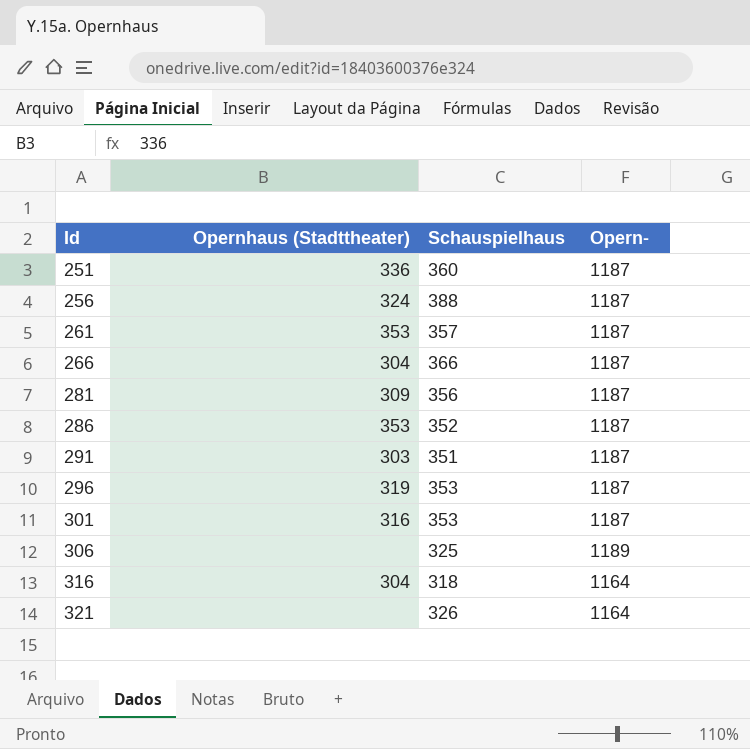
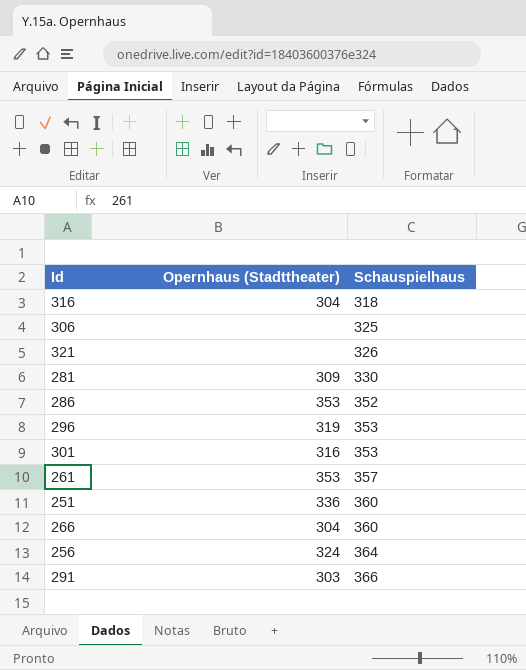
row order: Id ascending -> Schauspielhaus ascending
column Opern- | position: 4 -> none
281 | Schauspielhaus: 356 -> 330
266 | Schauspielhaus: 366 -> 360
256 | Schauspielhaus: 388 -> 364
291 | Schauspielhaus: 351 -> 366

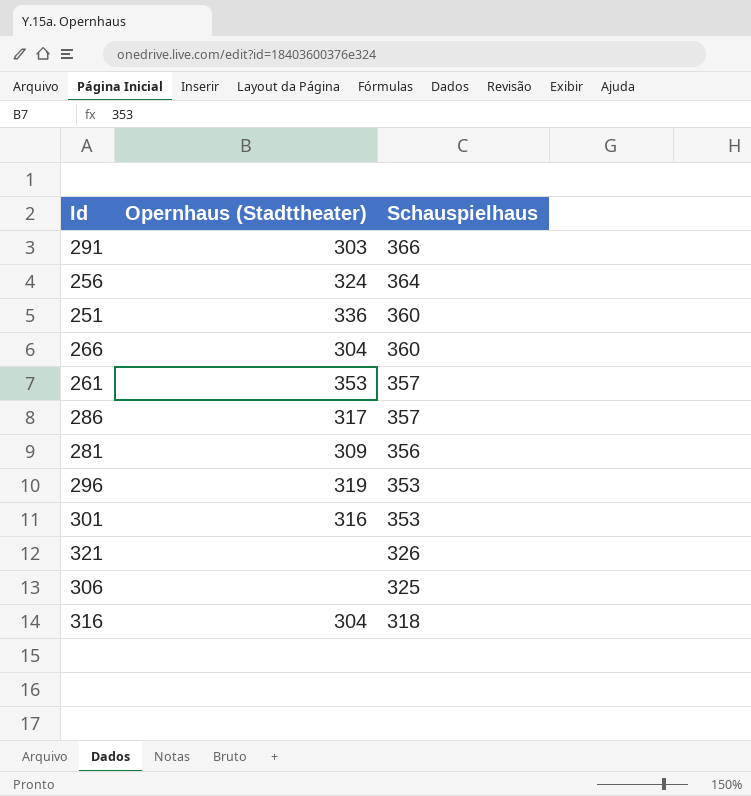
row order: Schauspielhaus ascending -> Schauspielhaus descending
286 | Opernhaus (Stadttheater): 353 -> 317
286 | Schauspielhaus: 352 -> 357
281 | Schauspielhaus: 330 -> 356

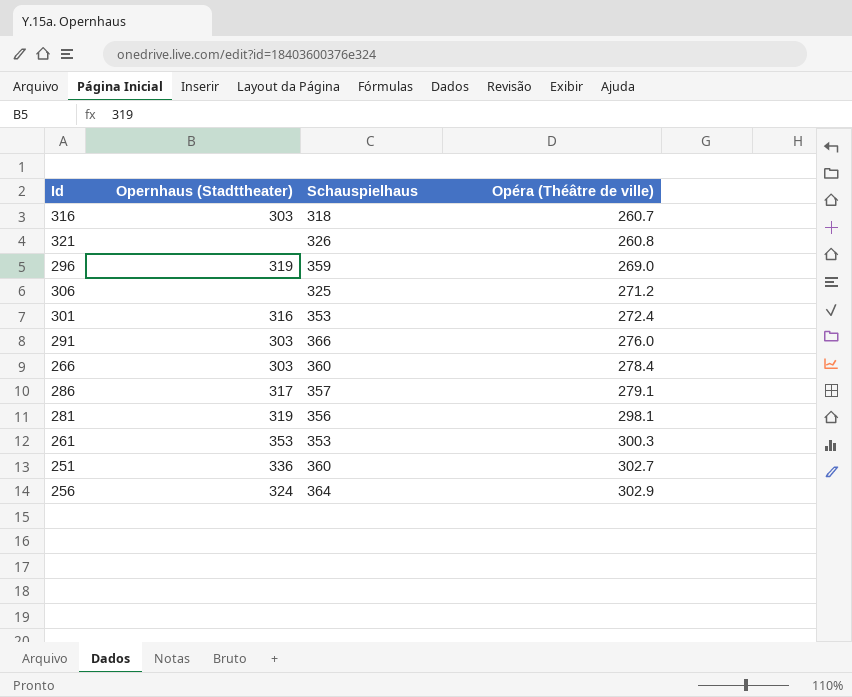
row order: Schauspielhaus descending -> Opéra (Théâtre de ville) ascending
column Opéra (Théâtre de ville) | position: none -> 4
316 | Opernhaus (Stadttheater): 304 -> 303
296 | Schauspielhaus: 353 -> 359
266 | Opernhaus (Stadttheater): 304 -> 303
281 | Opernhaus (Stadttheater): 309 -> 319
261 | Schauspielhaus: 357 -> 353

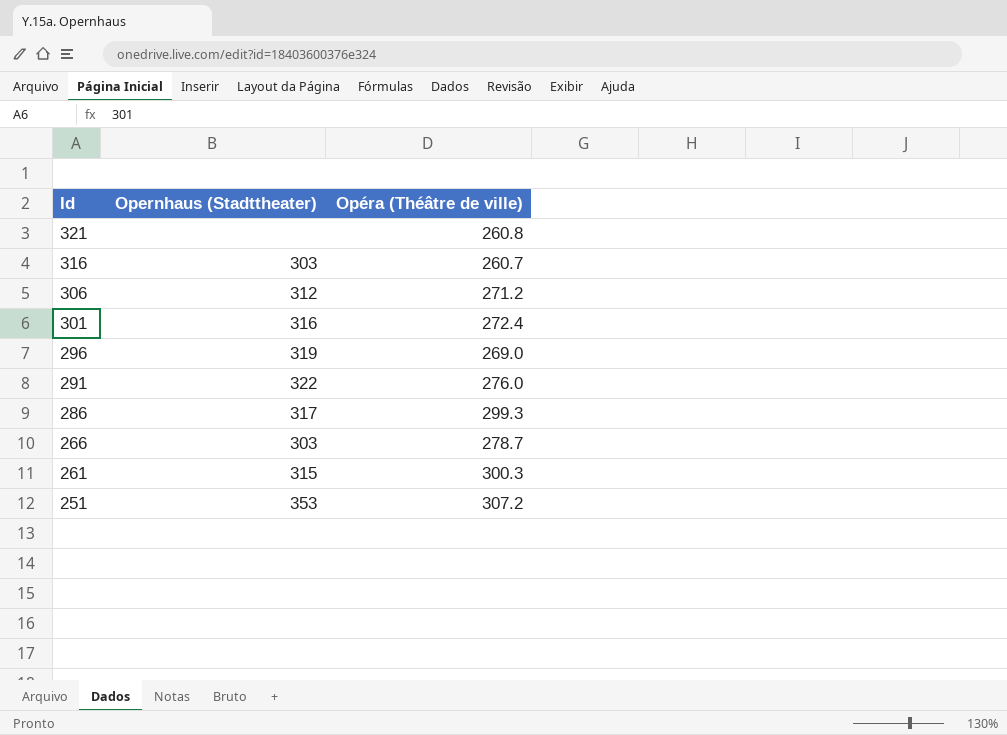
row order: Opéra (Théâtre de ville) ascending -> Id descending
column Schauspielhaus | position: 3 -> none
row 281: 319 | 356 | 298.1 -> none
row 256: 324 | 364 | 302.9 -> none
306 | Opernhaus (Stadttheater): none -> 312
291 | Opernhaus (Stadttheater): 303 -> 322
286 | Opéra (Théâtre de ville): 279.1 -> 299.3
266 | Opéra (Théâtre de ville): 278.4 -> 278.7
261 | Opernhaus (Stadttheater): 353 -> 315
251 | Opernhaus (Stadttheater): 336 -> 353
251 | Opéra (Théâtre de ville): 302.7 -> 307.2

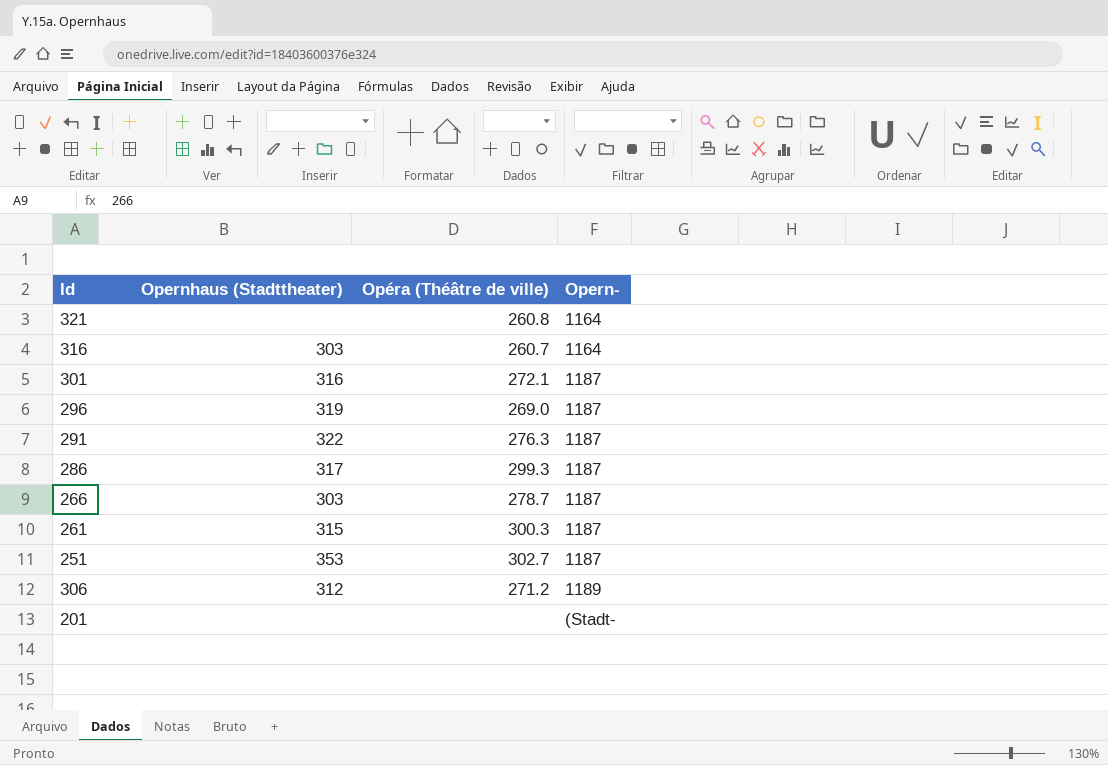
row order: Id descending -> Opern- ascending
column Opern- | position: none -> 4
301 | Opéra (Théâtre de ville): 272.4 -> 272.1
291 | Opéra (Théâtre de ville): 276.0 -> 276.3
251 | Opéra (Théâtre de ville): 307.2 -> 302.7
row 201: none -> none | none | (Stadt-

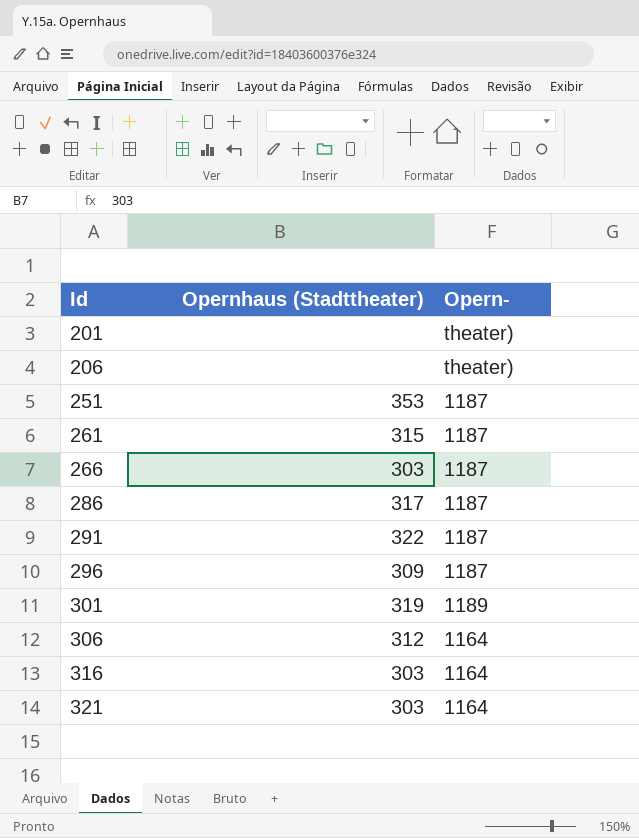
row order: Opern- ascending -> Id ascending
column Opéra (Théâtre de ville) | position: 3 -> none
201 | Opern-: (Stadt- -> theater)
row 206: none -> none | theater)
296 | Opernhaus (Stadttheater): 319 -> 309
301 | Opernhaus (Stadttheater): 316 -> 319
301 | Opern-: 1187 -> 1189
306 | Opern-: 1189 -> 1164
321 | Opernhaus (Stadttheater): none -> 303

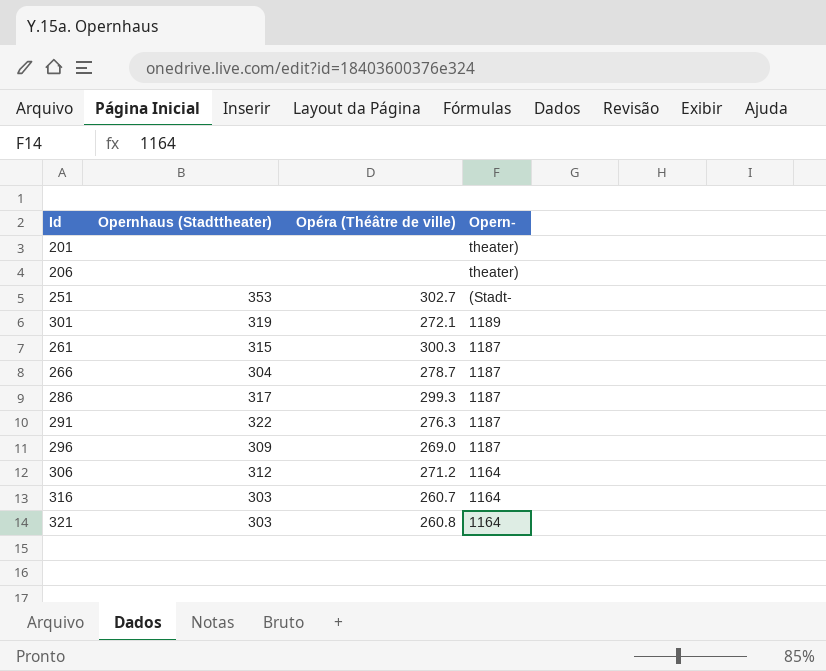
row order: Id ascending -> Opern- descending
column Opéra (Théâtre de ville) | position: none -> 3
251 | Opern-: 1187 -> (Stadt-
266 | Opernhaus (Stadttheater): 303 -> 304

